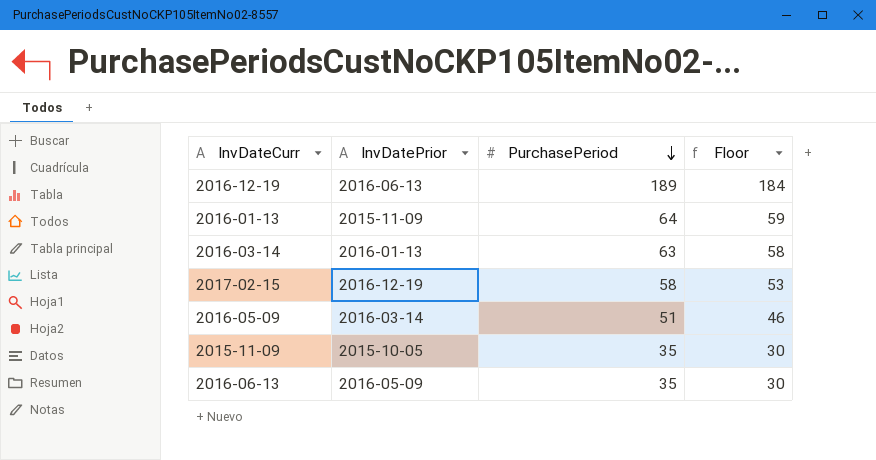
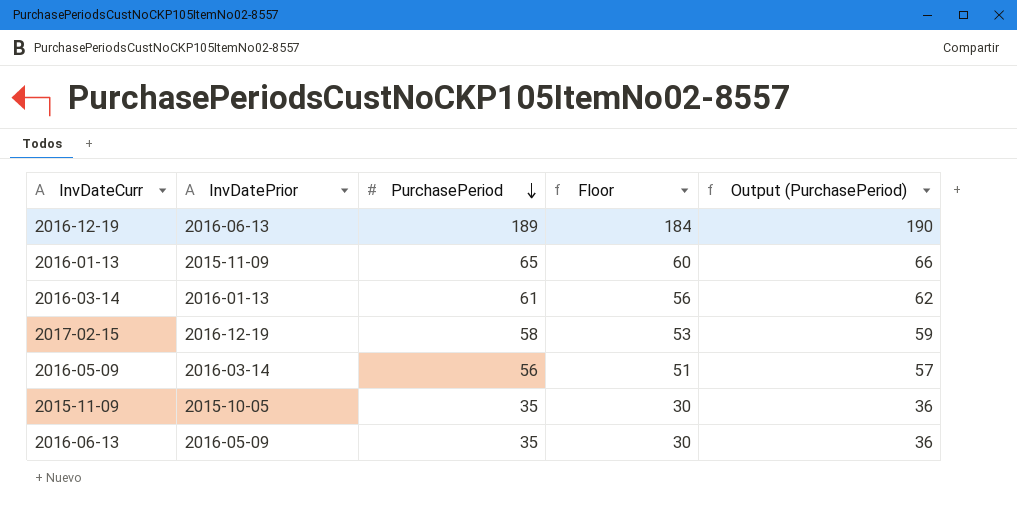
column Output (PurchasePeriod) | formula: none -> [PurchasePeriod] + 1
2016-01-13 | PurchasePeriod: 64 -> 65
2016-01-13 | Floor: 59 -> 60
2016-03-14 | PurchasePeriod: 63 -> 61
2016-03-14 | Floor: 58 -> 56
2016-05-09 | PurchasePeriod: 51 -> 56
2016-05-09 | Floor: 46 -> 51

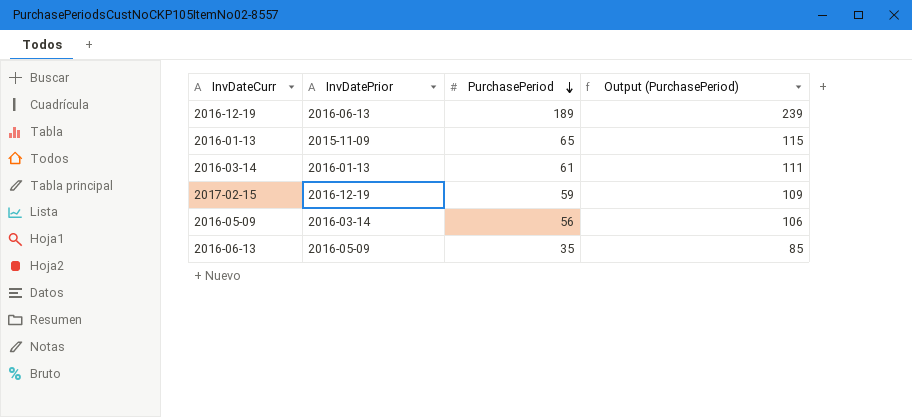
column Floor | formula: [PurchasePeriod] - 5 -> none
column Output (PurchasePeriod) | formula: [PurchasePeriod] + 1 -> [PurchasePeriod] + 50
row 2015-11-09: 2015-10-05 | 35 | 30 | 36 -> none
2017-02-15 | PurchasePeriod: 58 -> 59

